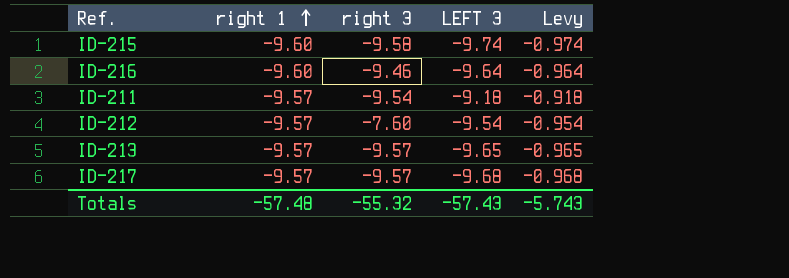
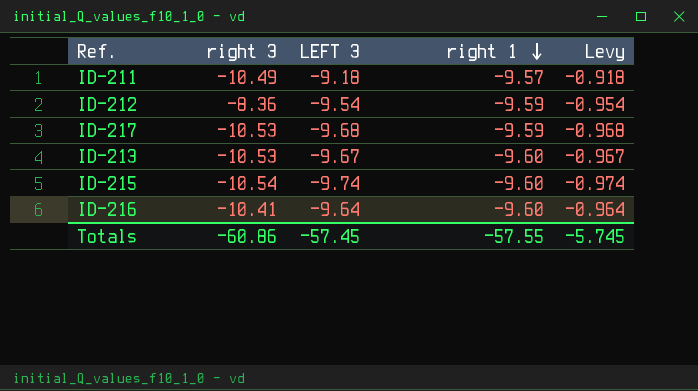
row order: right 1 ascending -> right 1 descending
column right 1 | position: 2 -> 4
ID-211 | right 3: -9.54 -> -10.49
ID-212 | right 3: -7.60 -> -8.36
ID-212 | right 1: -9.57 -> -9.59
ID-217 | right 3: -9.57 -> -10.53
ID-217 | right 1: -9.57 -> -9.59
ID-213 | right 3: -9.57 -> -10.53
ID-213 | LEFT 3: -9.65 -> -9.67
ID-213 | right 1: -9.57 -> -9.60
ID-213 | Levy: -0.965 -> -0.967
ID-215 | right 3: -9.58 -> -10.54
ID-216 | right 3: -9.46 -> -10.41
Totals | right 3: -55.32 -> -60.86
Totals | LEFT 3: -57.43 -> -57.45
Totals | right 1: -57.48 -> -57.55
Totals | Levy: -5.743 -> -5.745

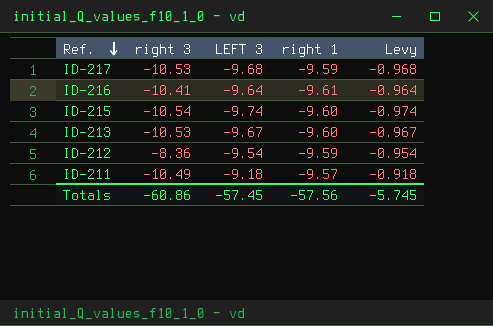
row order: right 1 descending -> Ref. descending
ID-216 | right 1: -9.60 -> -9.61
Totals | right 1: -57.55 -> -57.56

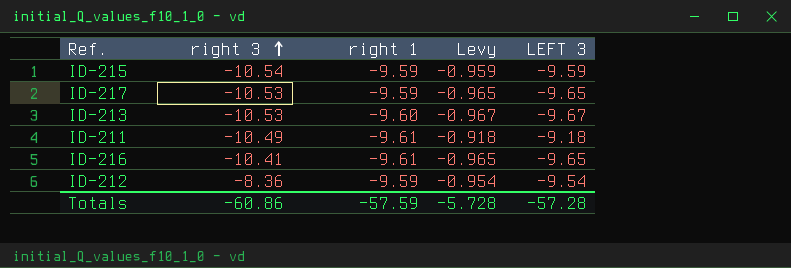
row order: Ref. descending -> right 3 ascending
column LEFT 3 | position: 3 -> 5
ID-215 | right 1: -9.60 -> -9.59
ID-215 | Levy: -0.974 -> -0.959
ID-215 | LEFT 3: -9.74 -> -9.59
ID-217 | Levy: -0.968 -> -0.965
ID-217 | LEFT 3: -9.68 -> -9.65
ID-211 | right 1: -9.57 -> -9.61
ID-216 | Levy: -0.964 -> -0.965
ID-216 | LEFT 3: -9.64 -> -9.65
Totals | right 1: -57.56 -> -57.59
Totals | Levy: -5.745 -> -5.728
Totals | LEFT 3: -57.45 -> -57.28

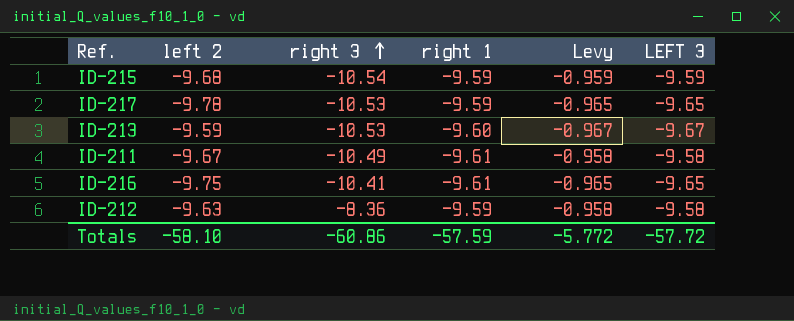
column left 2 | position: none -> 2
ID-211 | Levy: -0.918 -> -0.958
ID-211 | LEFT 3: -9.18 -> -9.58
ID-212 | Levy: -0.954 -> -0.958
ID-212 | LEFT 3: -9.54 -> -9.58
Totals | Levy: -5.728 -> -5.772
Totals | LEFT 3: -57.28 -> -57.72

